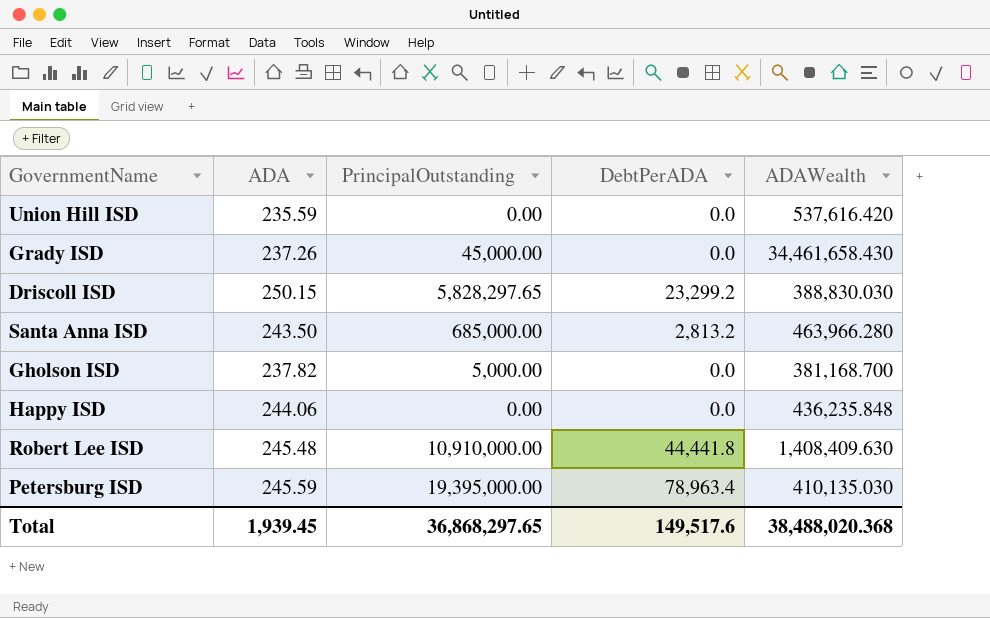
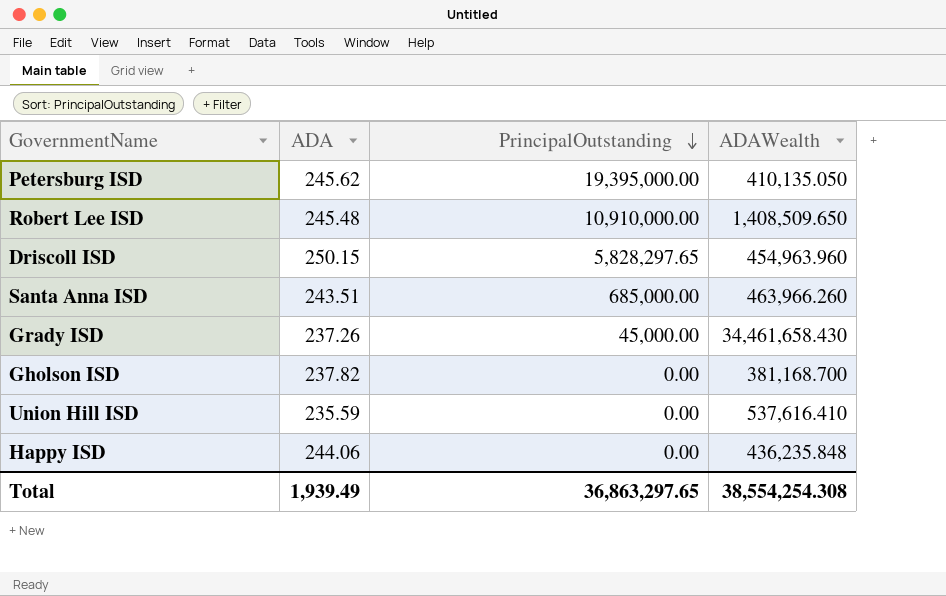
row order: none -> PrincipalOutstanding descending
column DebtPerADA | position: 4 -> none
Petersburg ISD | ADA: 245.59 -> 245.62
Petersburg ISD | ADAWealth: 410,135.030 -> 410,135.050
Robert Lee ISD | ADAWealth: 1,408,409.630 -> 1,408,509.650
Driscoll ISD | ADAWealth: 388,830.030 -> 454,963.960
Santa Anna ISD | ADA: 243.50 -> 243.51
Santa Anna ISD | ADAWealth: 463,966.280 -> 463,966.260
Gholson ISD | PrincipalOutstanding: 5,000.00 -> 0.00
Union Hill ISD | ADAWealth: 537,616.420 -> 537,616.410
Total | ADA: 1,939.45 -> 1,939.49
Total | PrincipalOutstanding: 36,868,297.65 -> 36,863,297.65
Total | ADAWealth: 38,488,020.368 -> 38,554,254.308

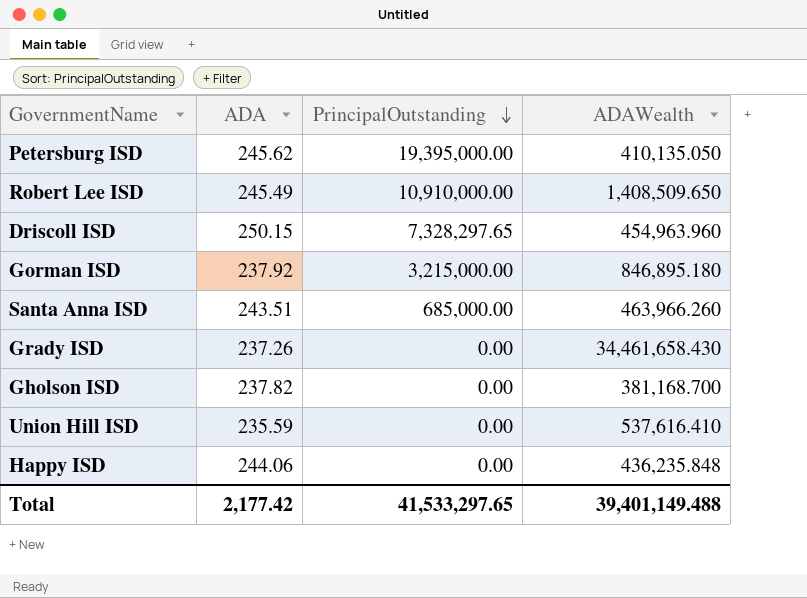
Robert Lee ISD | ADA: 245.48 -> 245.49
Driscoll ISD | PrincipalOutstanding: 5,828,297.65 -> 7,328,297.65
row Gorman ISD: none -> 237.92 | 3,215,000.00 | 846,895.180
Grady ISD | PrincipalOutstanding: 45,000.00 -> 0.00
Total | ADA: 1,939.49 -> 2,177.42
Total | PrincipalOutstanding: 36,863,297.65 -> 41,533,297.65
Total | ADAWealth: 38,554,254.308 -> 39,401,149.488

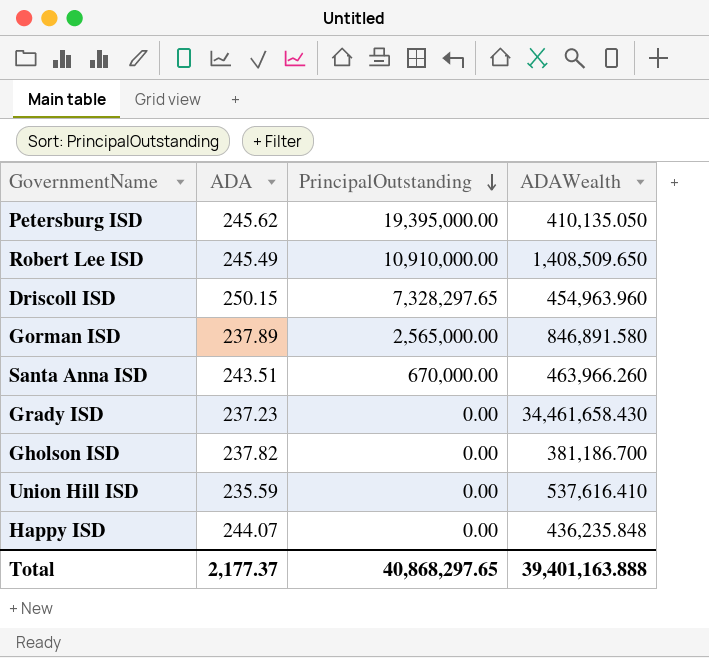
Gorman ISD | ADA: 237.92 -> 237.89
Gorman ISD | PrincipalOutstanding: 3,215,000.00 -> 2,565,000.00
Gorman ISD | ADAWealth: 846,895.180 -> 846,891.580
Santa Anna ISD | PrincipalOutstanding: 685,000.00 -> 670,000.00
Grady ISD | ADA: 237.26 -> 237.23
Gholson ISD | ADAWealth: 381,168.700 -> 381,186.700
Happy ISD | ADA: 244.06 -> 244.07
Total | ADA: 2,177.42 -> 2,177.37
Total | PrincipalOutstanding: 41,533,297.65 -> 40,868,297.65
Total | ADAWealth: 39,401,149.488 -> 39,401,163.888

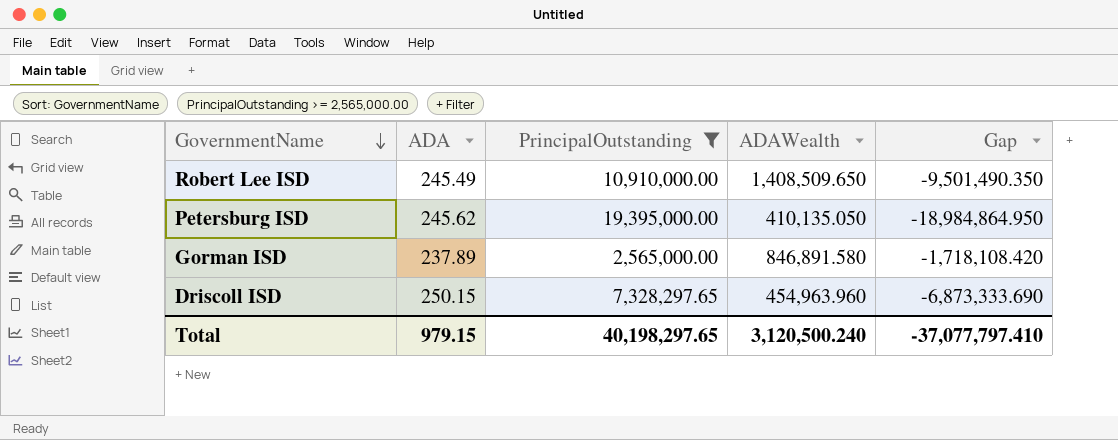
filter: none -> PrincipalOutstanding >= 2,565,000.00
row order: PrincipalOutstanding descending -> GovernmentName descending
column Gap | formula: none -> [ADAWealth] - [PrincipalOutstanding]
Total | ADA: 2,177.37 -> 979.15
Total | PrincipalOutstanding: 40,868,297.65 -> 40,198,297.65
Total | ADAWealth: 39,401,163.888 -> 3,120,500.240

